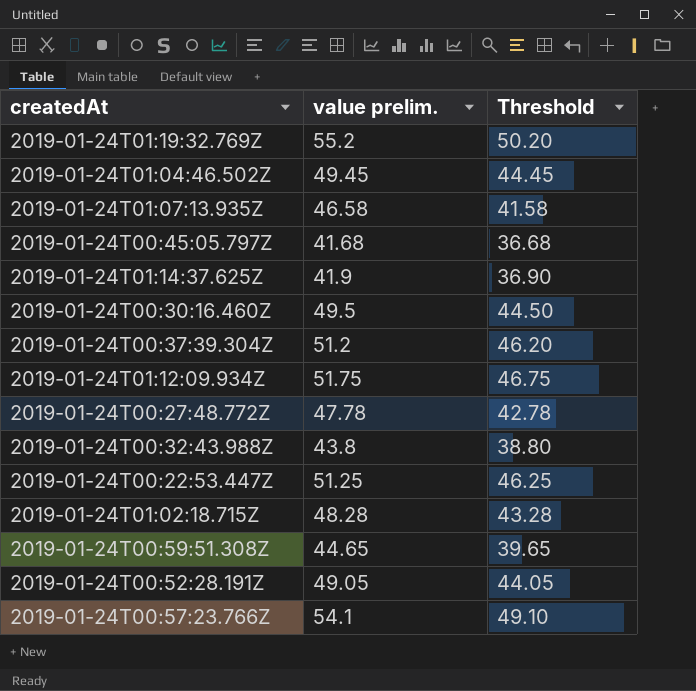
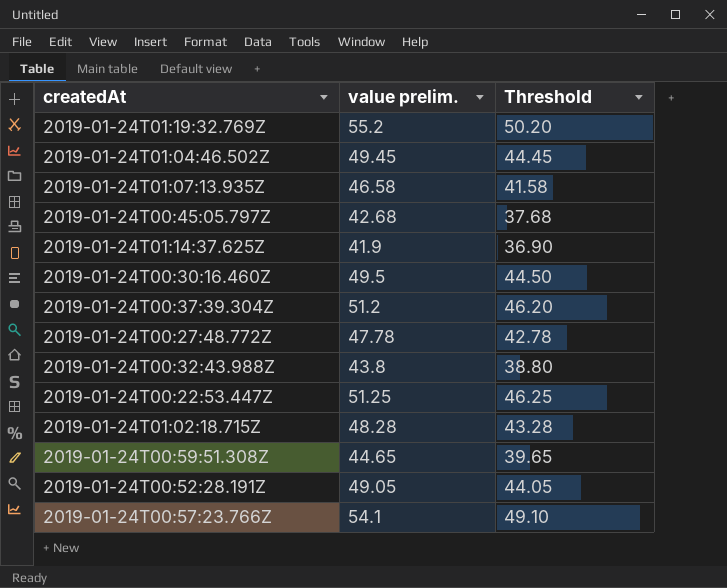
row 2019-01-24T01:12:09.934Z: 51.75 | 46.75 -> none
2019-01-24T00:45:05.797Z | value prelim.: 41.68 -> 42.68
2019-01-24T00:45:05.797Z | Threshold: 36.68 -> 37.68

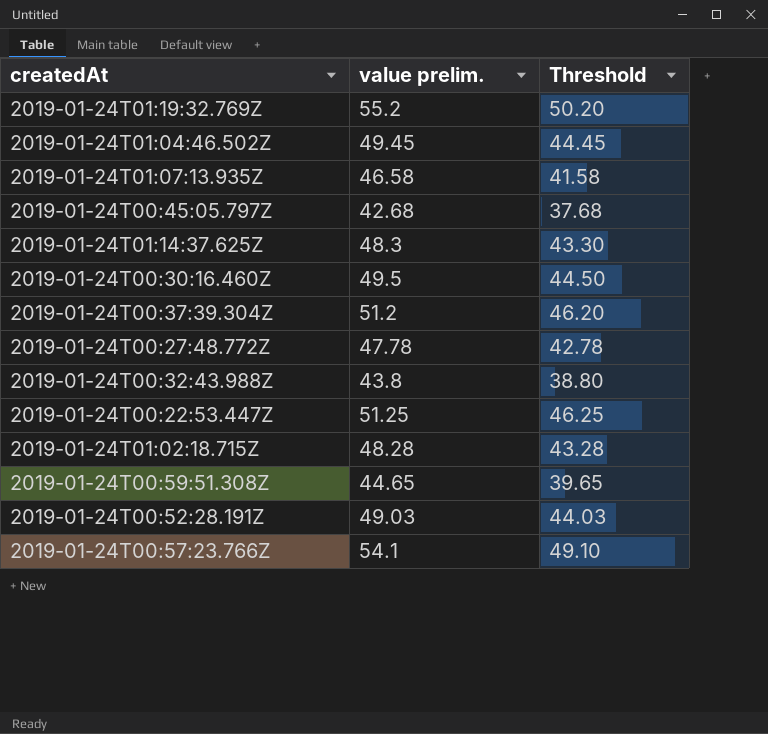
2019-01-24T01:14:37.625Z | value prelim.: 41.9 -> 48.3
2019-01-24T01:14:37.625Z | Threshold: 36.90 -> 43.30
2019-01-24T00:52:28.191Z | value prelim.: 49.05 -> 49.03
2019-01-24T00:52:28.191Z | Threshold: 44.05 -> 44.03

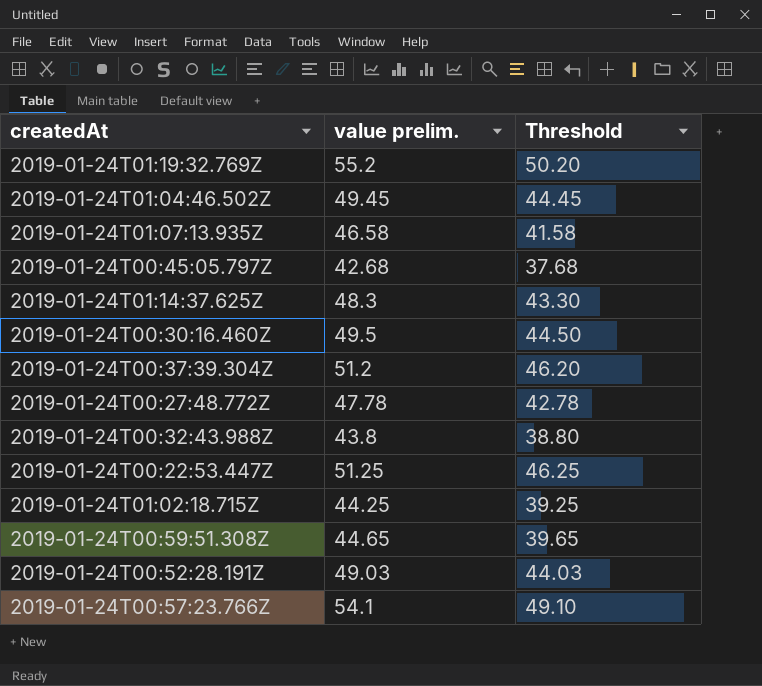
2019-01-24T01:02:18.715Z | value prelim.: 48.28 -> 44.25
2019-01-24T01:02:18.715Z | Threshold: 43.28 -> 39.25

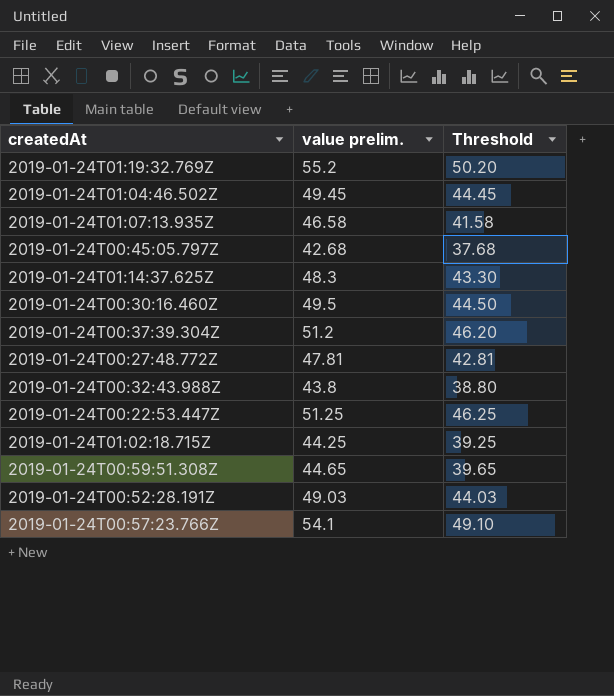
2019-01-24T00:27:48.772Z | value prelim.: 47.78 -> 47.81
2019-01-24T00:27:48.772Z | Threshold: 42.78 -> 42.81

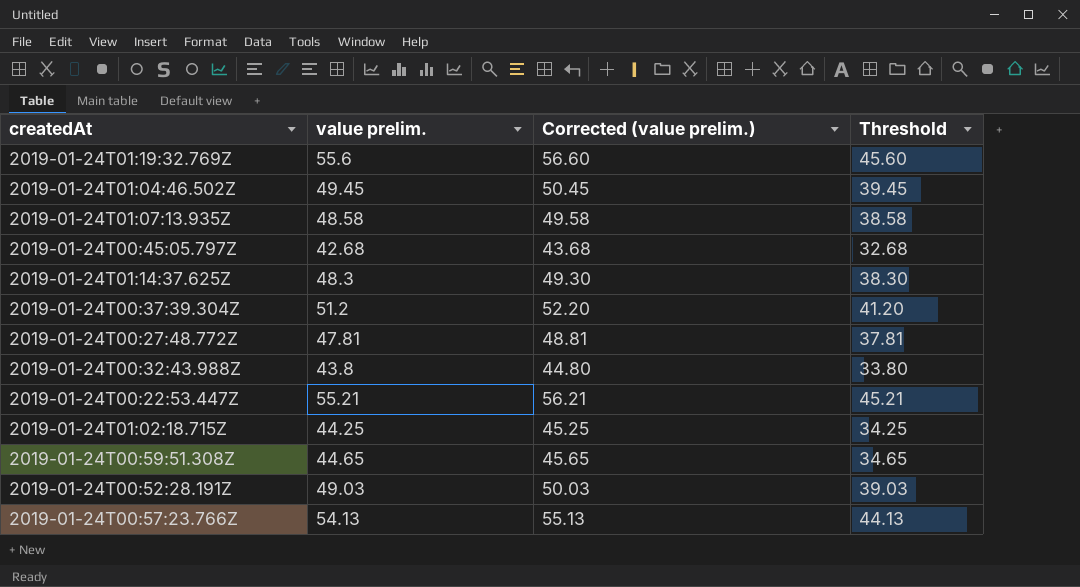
column Corrected (value prelim.) | formula: none -> [value prelim.] + 1
column Threshold | formula: [value prelim.] - 5 -> [value prelim.] - 10
row 2019-01-24T00:30:16.460Z: 49.5 | 44.50 -> none
2019-01-24T01:19:32.769Z | value prelim.: 55.2 -> 55.6
2019-01-24T01:07:13.935Z | value prelim.: 46.58 -> 48.58
2019-01-24T00:22:53.447Z | value prelim.: 51.25 -> 55.21
2019-01-24T00:57:23.766Z | value prelim.: 54.1 -> 54.13

